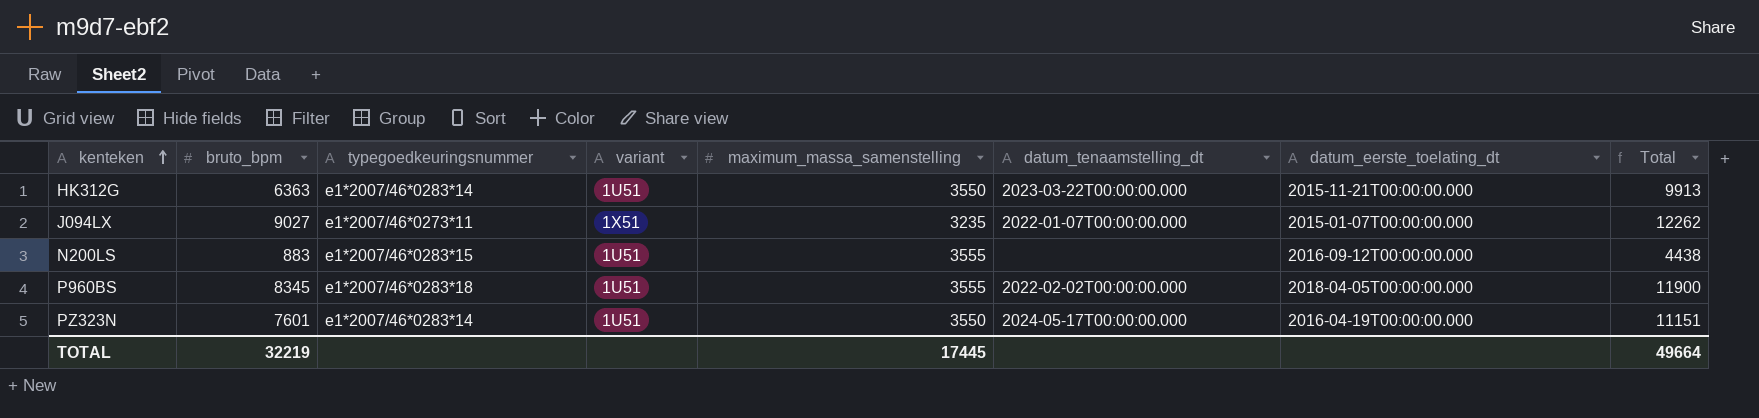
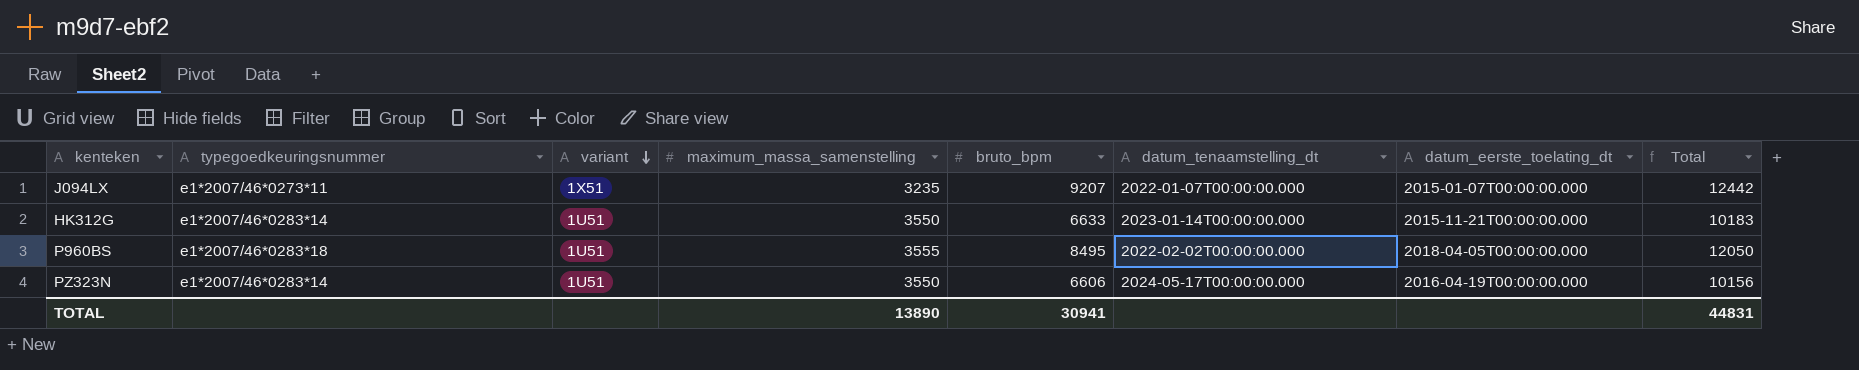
row order: kenteken ascending -> variant descending
column bruto_bpm | position: 2 -> 5
row N200LS: 883 | e1*2007/46*0283*15 | 1U51 | 3555 | none | 2016-09-12T00:00:00.000 | 4438 -> none
J094LX | bruto_bpm: 9027 -> 9207
J094LX | Total: 12262 -> 12442
HK312G | bruto_bpm: 6363 -> 6633
HK312G | datum_tenaamstelling_dt: 2023-03-22T00:00:00.000 -> 2023-01-14T00:00:00.000
HK312G | Total: 9913 -> 10183
P960BS | bruto_bpm: 8345 -> 8495
P960BS | Total: 11900 -> 12050
PZ323N | bruto_bpm: 7601 -> 6606
PZ323N | Total: 11151 -> 10156
TOTAL | maximum_massa_samenstelling: 17445 -> 13890
TOTAL | bruto_bpm: 32219 -> 30941
TOTAL | Total: 49664 -> 44831

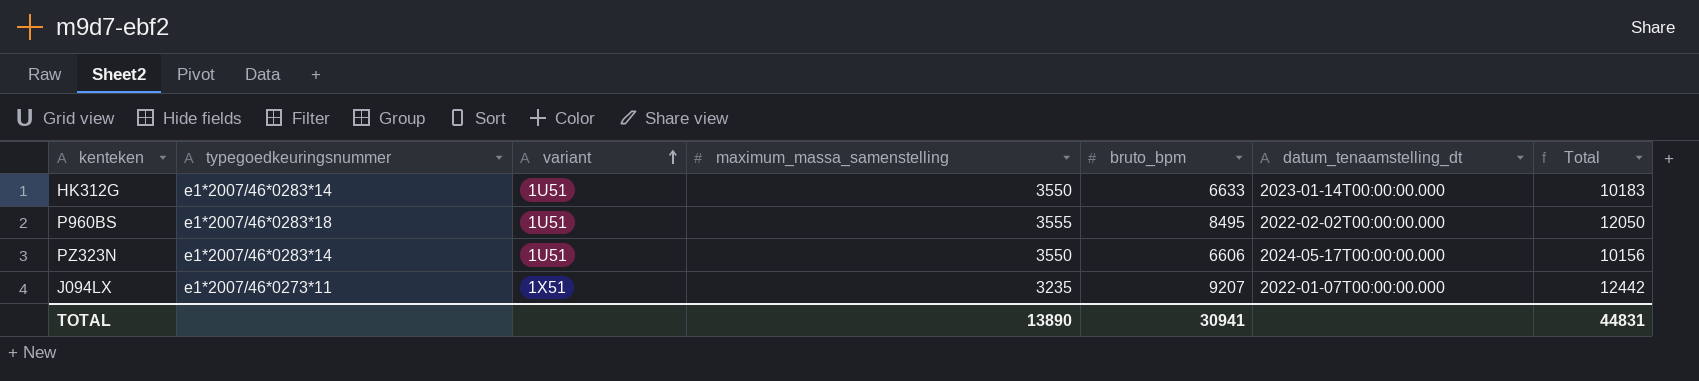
row order: variant descending -> variant ascending
column datum_eerste_toelating_dt | position: 7 -> none

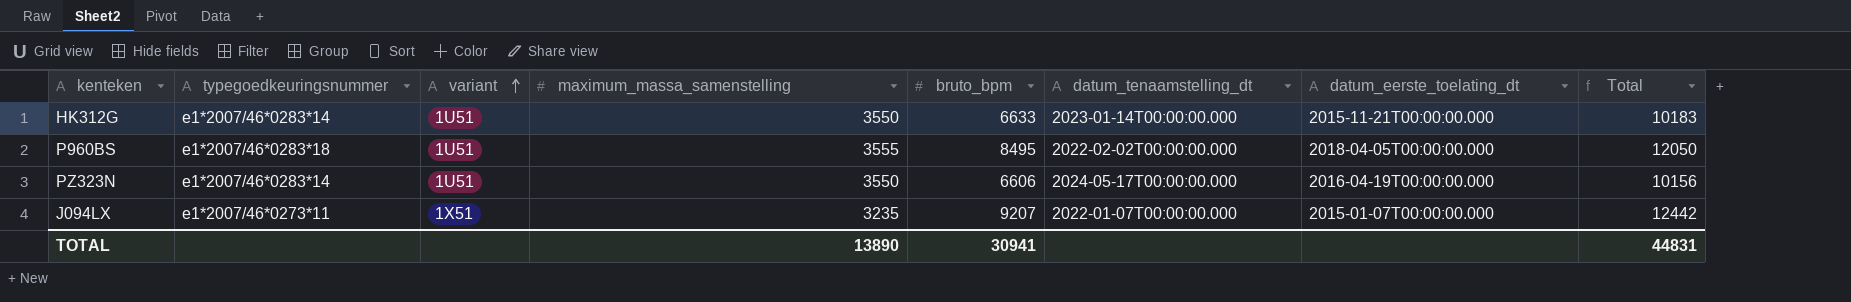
column datum_eerste_toelating_dt | position: none -> 7

